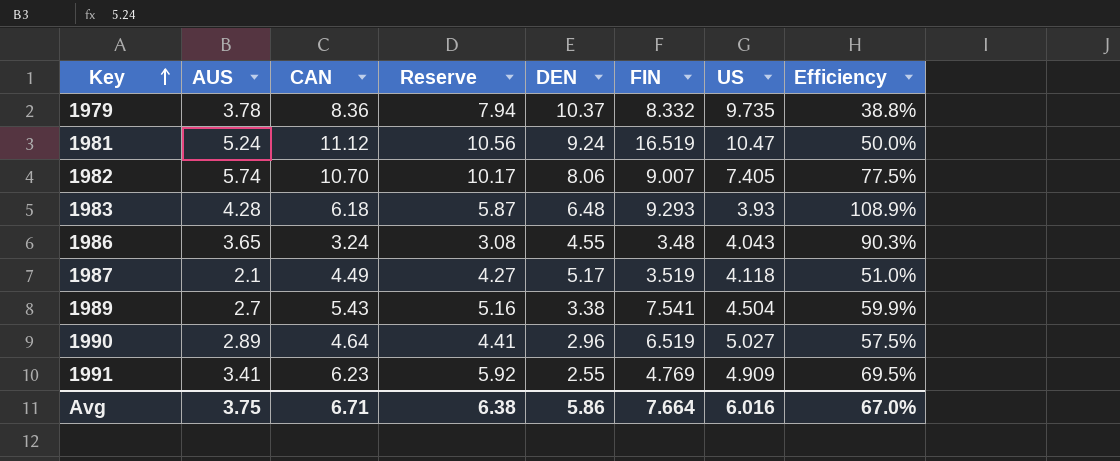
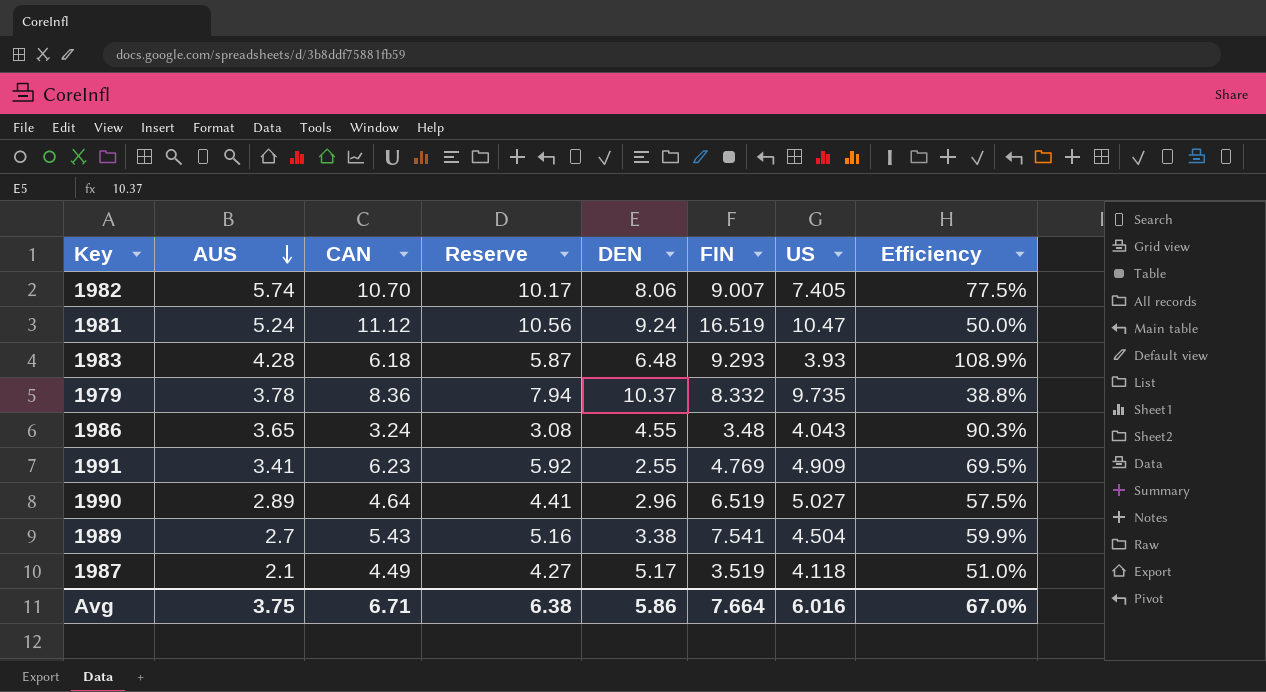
row order: Key ascending -> AUS descending

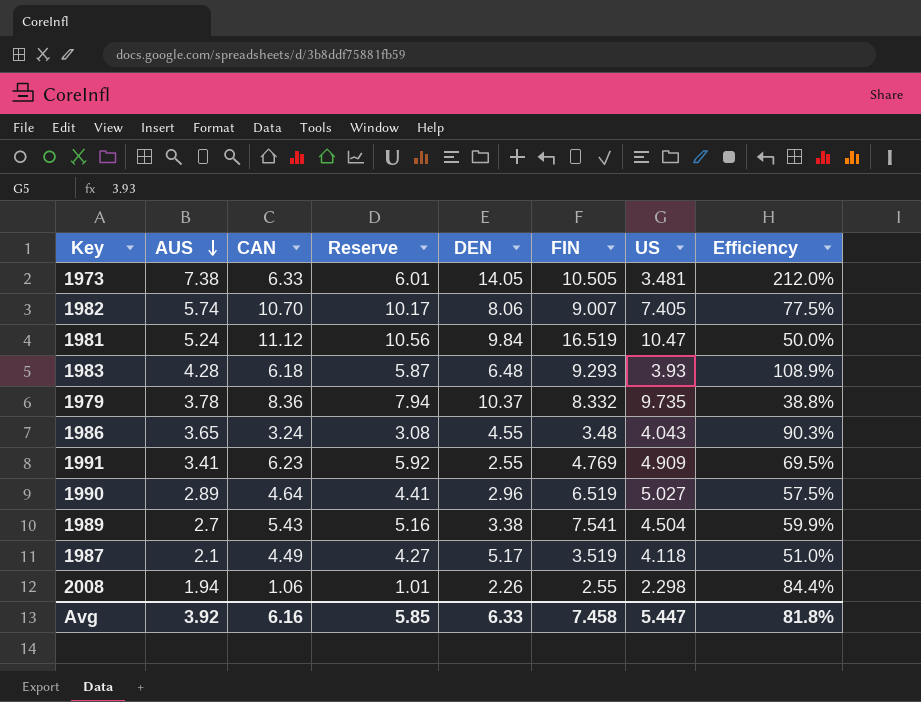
row 1973: none -> 7.38 | 6.33 | 6.01 | 14.05 | 10.505 | 3.481 | 212.0%
1981 | DEN: 9.24 -> 9.84
row 2008: none -> 1.94 | 1.06 | 1.01 | 2.26 | 2.55 | 2.298 | 84.4%
Avg | AUS: 3.75 -> 3.92
Avg | CAN: 6.71 -> 6.16
Avg | Reserve: 6.38 -> 5.85
Avg | DEN: 5.86 -> 6.33
Avg | FIN: 7.664 -> 7.458
Avg | US: 6.016 -> 5.447
Avg | Efficiency: 67.0% -> 81.8%

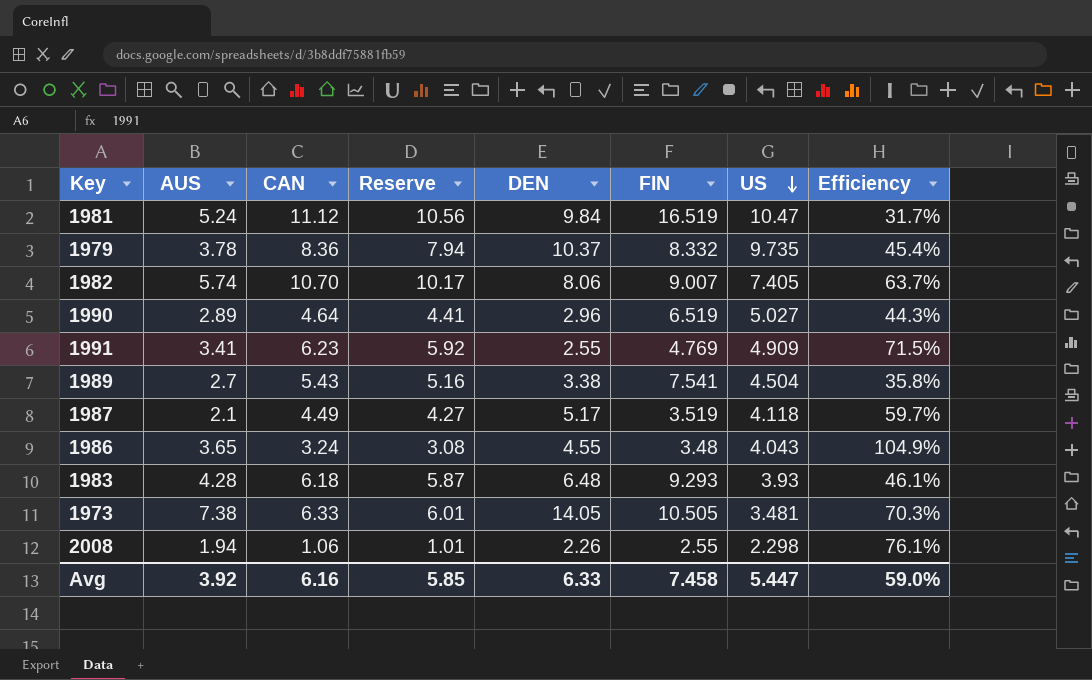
row order: AUS descending -> US descending
column Efficiency | formula: [AUS] / [US] -> [AUS] / [FIN]
Avg | Efficiency: 81.8% -> 59.0%

